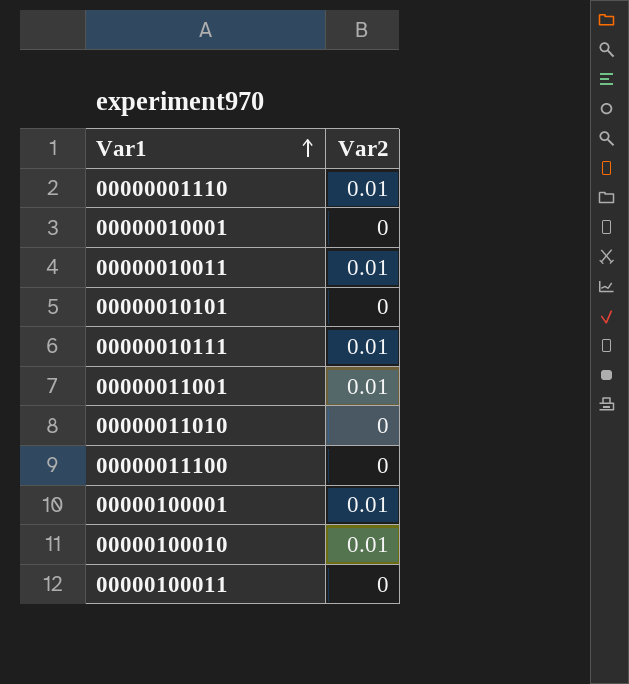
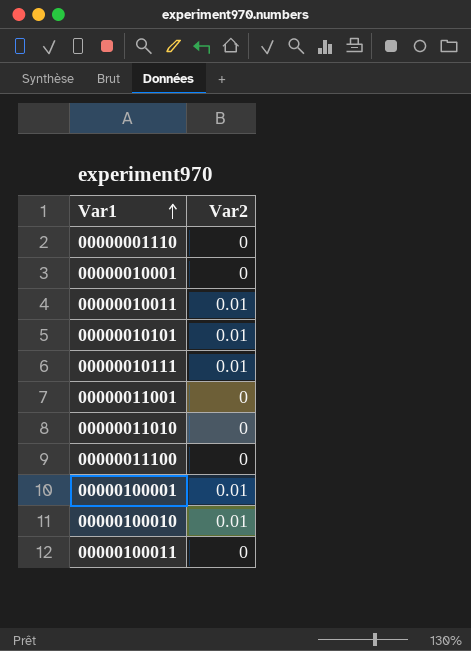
00000001110 | Var2: 0.01 -> 0
00000010101 | Var2: 0 -> 0.01
00000011001 | Var2: 0.01 -> 0

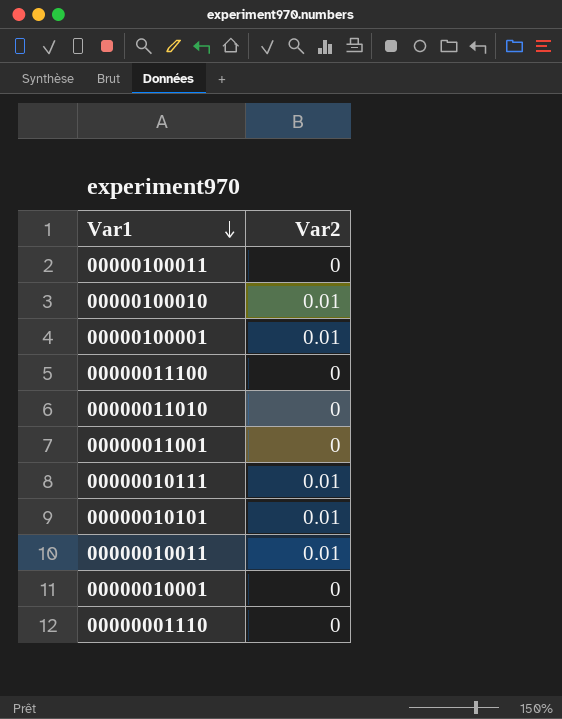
row order: Var1 ascending -> Var1 descending

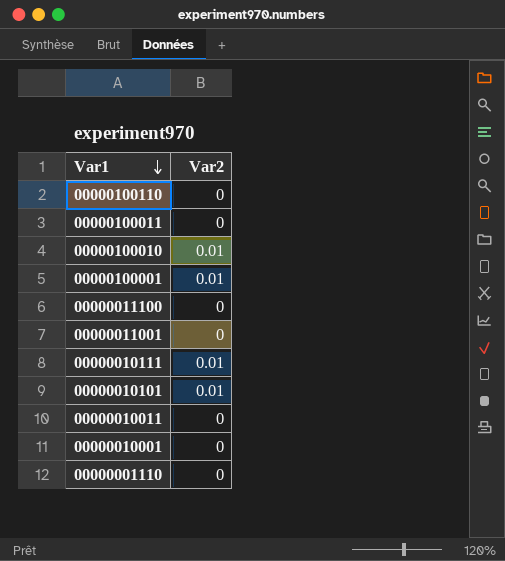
row 00000011010: 0 -> none
row 00000100110: none -> 0
00000010011 | Var2: 0.01 -> 0

